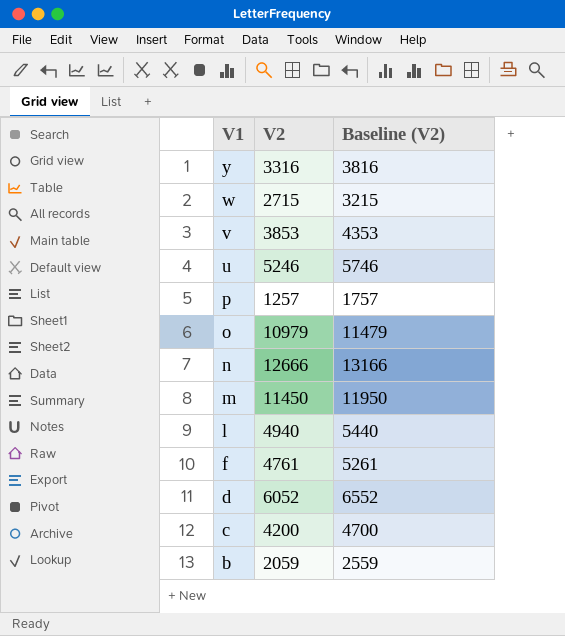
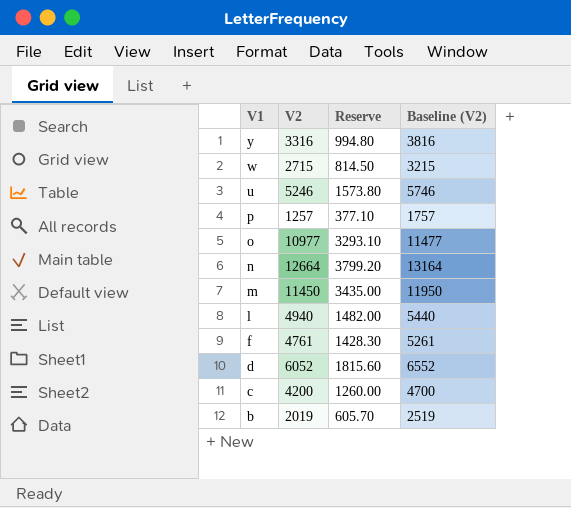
column Reserve | formula: none -> [V2] * 0.3
row v: 3853 | 4353 -> none
o | V2: 10979 -> 10977
o | Baseline (V2): 11479 -> 11477
n | V2: 12666 -> 12664
n | Baseline (V2): 13166 -> 13164
b | V2: 2059 -> 2019
b | Baseline (V2): 2559 -> 2519

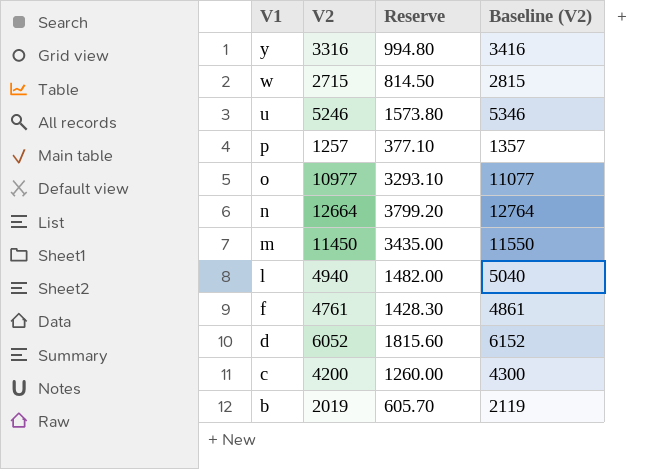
column Baseline (V2) | formula: [V2] + 500 -> [V2] + 100

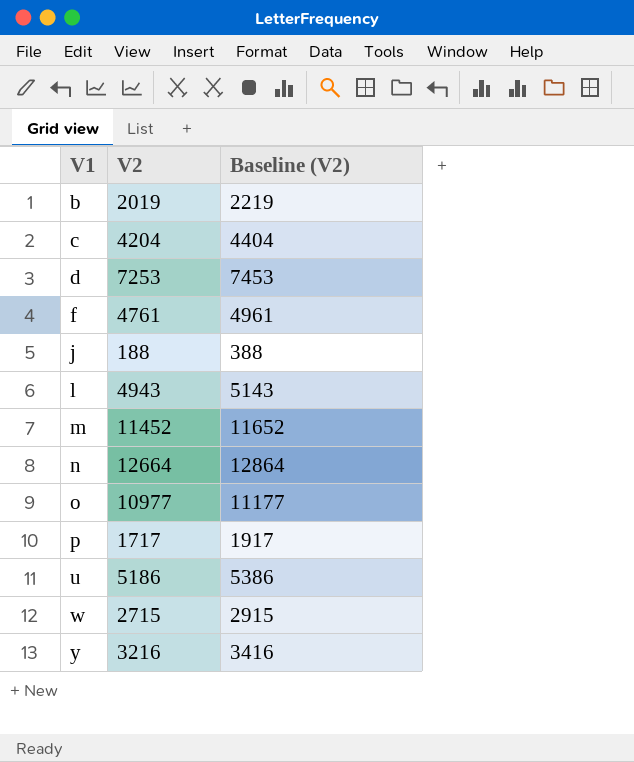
row order: V1 descending -> V1 ascending
column Reserve | formula: [V2] * 0.3 -> none
column Baseline (V2) | formula: [V2] + 100 -> [V2] + 200
c | V2: 4200 -> 4204
d | V2: 6052 -> 7253
row j: none -> 188 | 388
l | V2: 4940 -> 4943
m | V2: 11450 -> 11452
p | V2: 1257 -> 1717
u | V2: 5246 -> 5186
y | V2: 3316 -> 3216

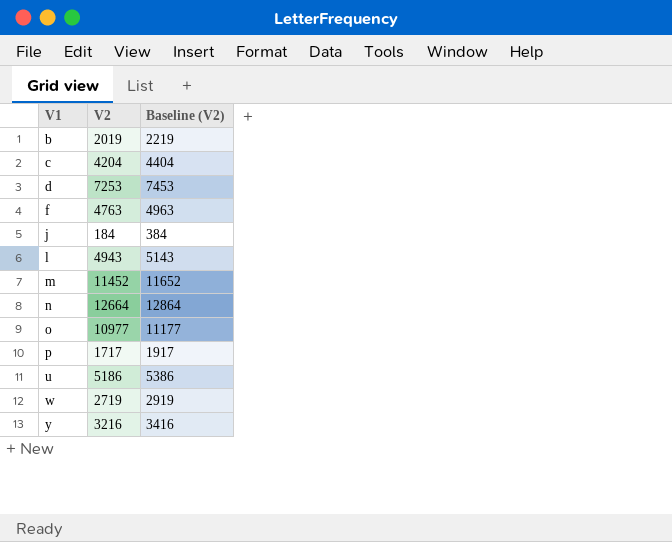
f | V2: 4761 -> 4763
f | Baseline (V2): 4961 -> 4963
j | V2: 188 -> 184
j | Baseline (V2): 388 -> 384
w | V2: 2715 -> 2719
w | Baseline (V2): 2915 -> 2919

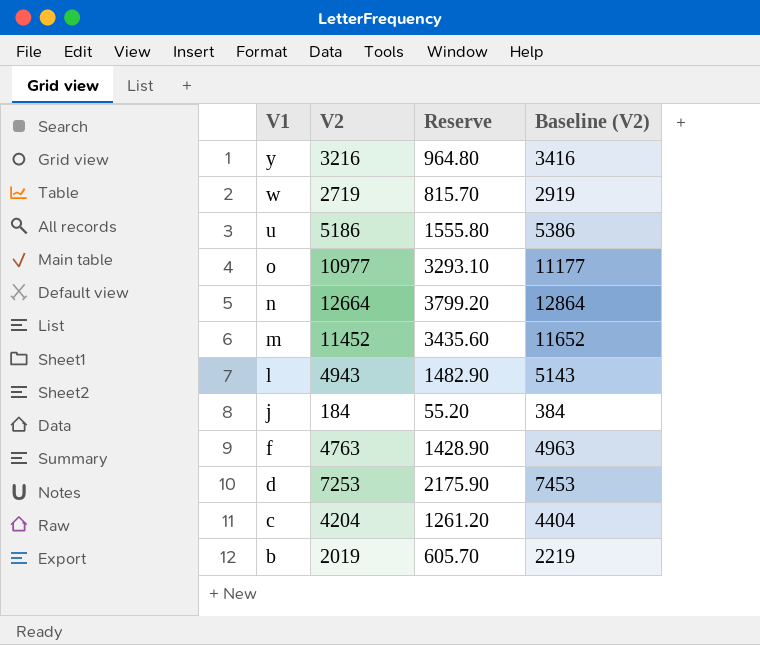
row order: V1 ascending -> V1 descending
column Reserve | formula: none -> [V2] * 0.3
row p: 1717 | 1917 -> none

